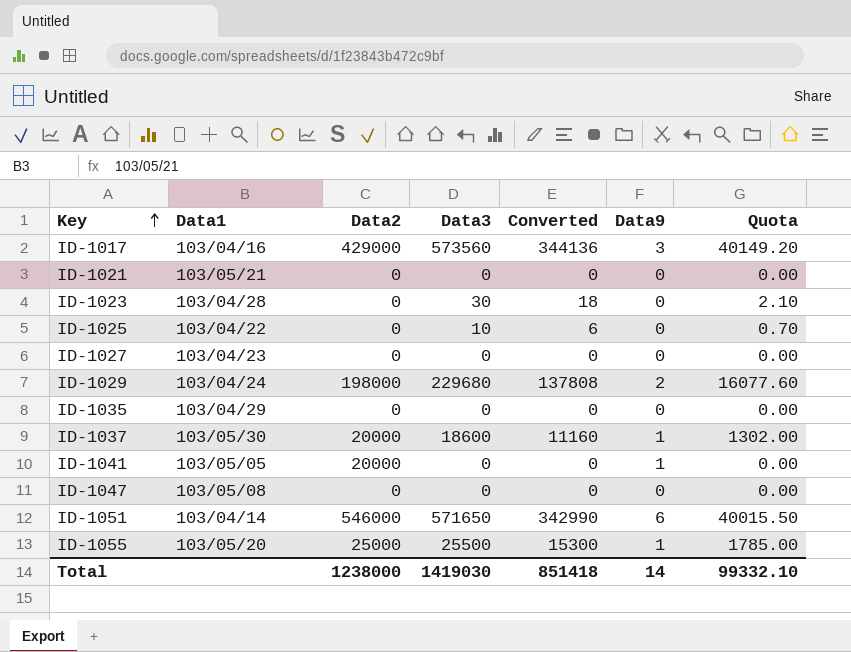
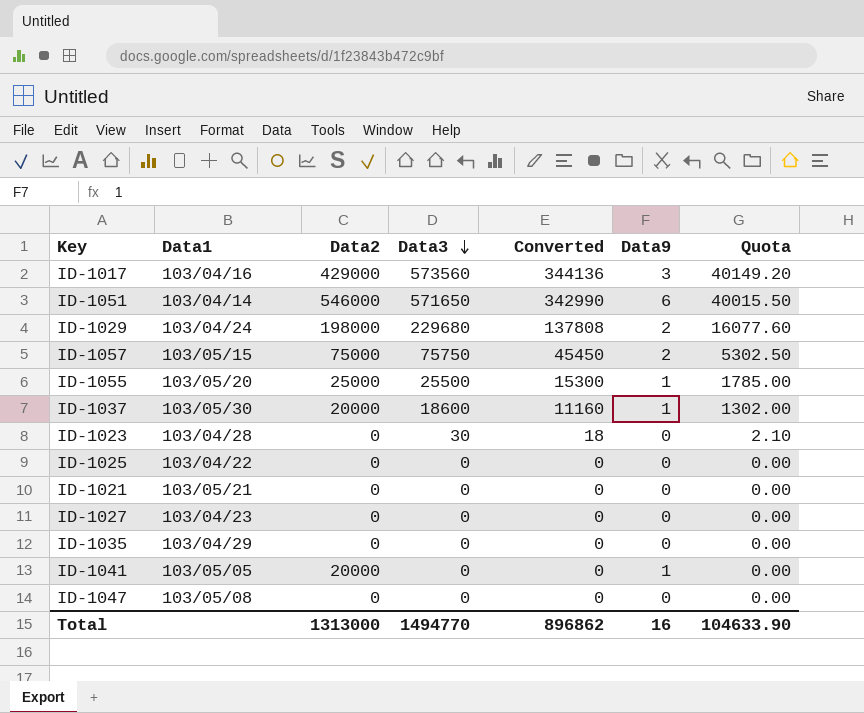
row order: Key ascending -> Data3 descending
row ID-1057: none -> 103/05/15 | 75000 | 75750 | 45450 | 2 | 5302.50
ID-1025 | Data3: 10 -> 0
ID-1025 | Converted: 6 -> 0
ID-1025 | Quota: 0.70 -> 0.00
Total | Data2: 1238000 -> 1313000
Total | Data3: 1419030 -> 1494770
Total | Converted: 851418 -> 896862
Total | Data9: 14 -> 16
Total | Quota: 99332.10 -> 104633.90

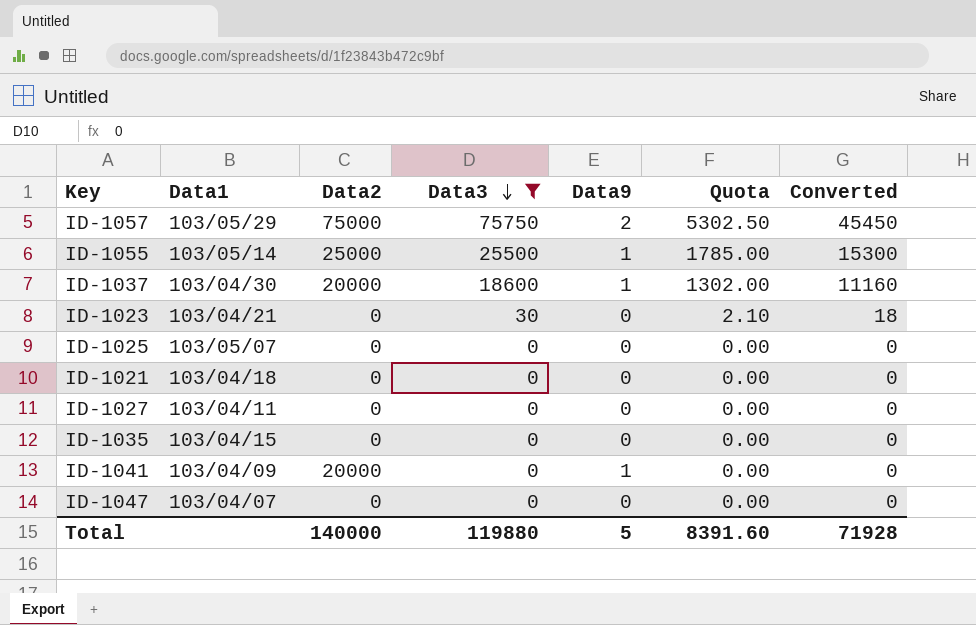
filter: none -> Data3 <= 75750
column Converted | position: 5 -> 7
ID-1057 | Data1: 103/05/15 -> 103/05/29
ID-1055 | Data1: 103/05/20 -> 103/05/14
ID-1037 | Data1: 103/05/30 -> 103/04/30
ID-1023 | Data1: 103/04/28 -> 103/04/21
ID-1025 | Data1: 103/04/22 -> 103/05/07
ID-1021 | Data1: 103/05/21 -> 103/04/18
ID-1027 | Data1: 103/04/23 -> 103/04/11
ID-1035 | Data1: 103/04/29 -> 103/04/15
ID-1041 | Data1: 103/05/05 -> 103/04/09
ID-1047 | Data1: 103/05/08 -> 103/04/07
Total | Data2: 1313000 -> 140000
Total | Data3: 1494770 -> 119880
Total | Data9: 16 -> 5
Total | Quota: 104633.90 -> 8391.60
Total | Converted: 896862 -> 71928

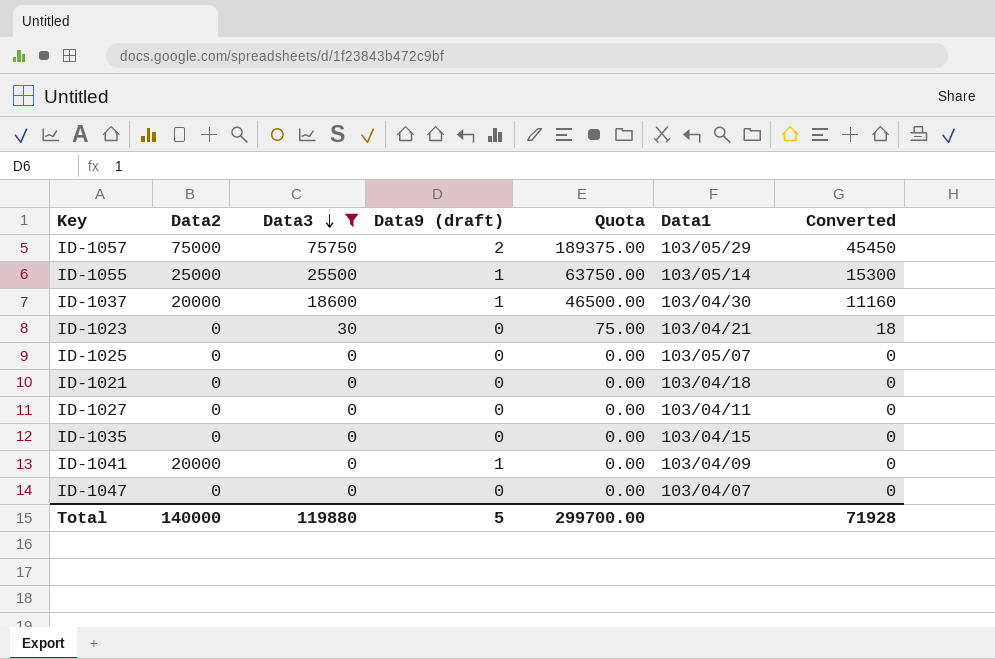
column name: Data9 -> Data9 (draft)
column Quota | formula: [Data3] * 0.07 -> [Data3] * 2.5
column Data1 | position: 2 -> 6
Total | Quota: 8391.60 -> 299700.00

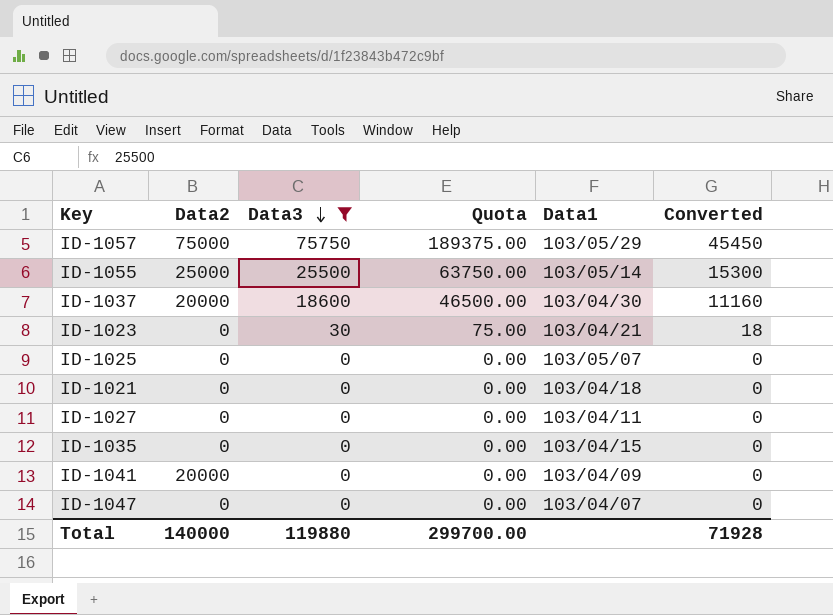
column Data9 (draft) | position: 4 -> none

